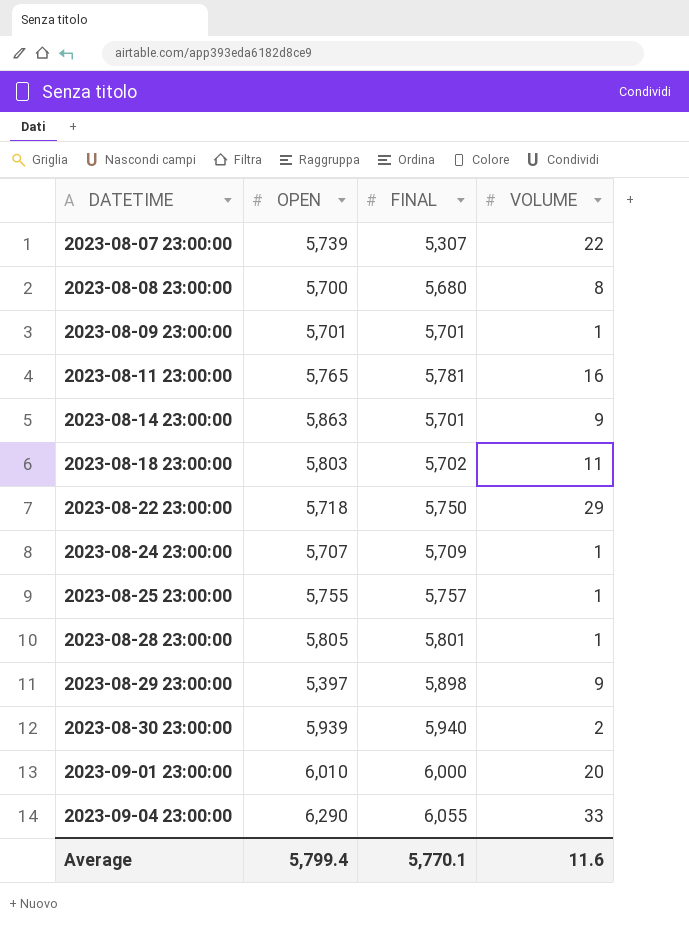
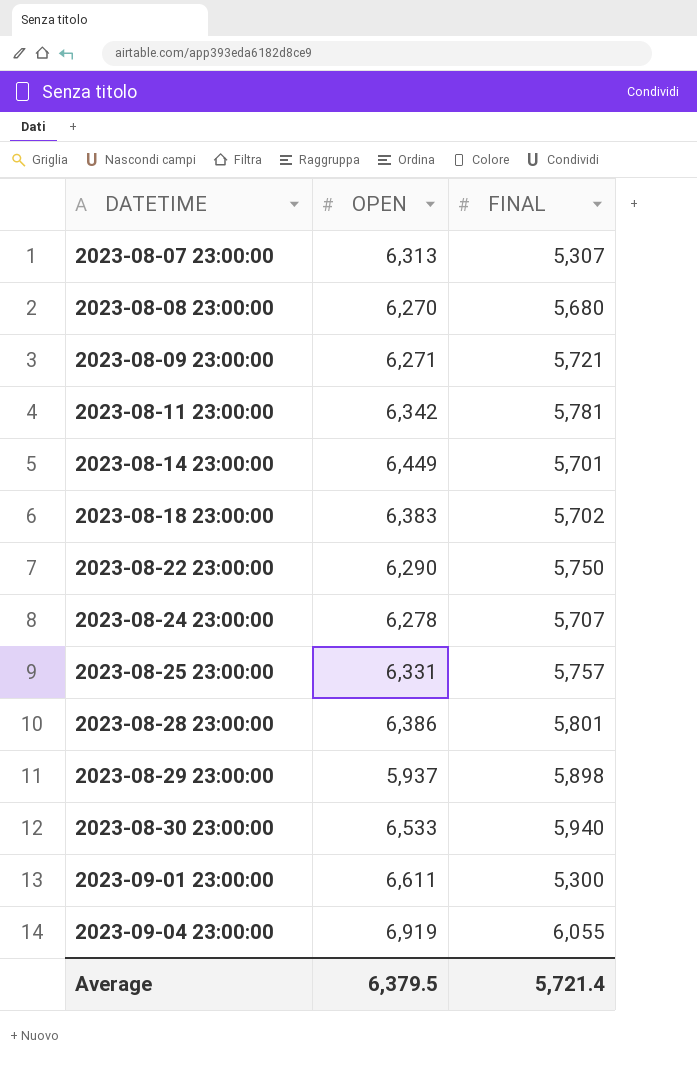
column VOLUME | position: 4 -> none
2023-08-07 23:00:00 | OPEN: 5,739 -> 6,313
2023-08-08 23:00:00 | OPEN: 5,700 -> 6,270
2023-08-09 23:00:00 | OPEN: 5,701 -> 6,271
2023-08-09 23:00:00 | FINAL: 5,701 -> 5,721
2023-08-11 23:00:00 | OPEN: 5,765 -> 6,342
2023-08-14 23:00:00 | OPEN: 5,863 -> 6,449
2023-08-18 23:00:00 | OPEN: 5,803 -> 6,383
2023-08-22 23:00:00 | OPEN: 5,718 -> 6,290
2023-08-24 23:00:00 | OPEN: 5,707 -> 6,278
2023-08-24 23:00:00 | FINAL: 5,709 -> 5,707
2023-08-25 23:00:00 | OPEN: 5,755 -> 6,331
2023-08-28 23:00:00 | OPEN: 5,805 -> 6,386
2023-08-29 23:00:00 | OPEN: 5,397 -> 5,937
2023-08-30 23:00:00 | OPEN: 5,939 -> 6,533
2023-09-01 23:00:00 | OPEN: 6,010 -> 6,611
2023-09-01 23:00:00 | FINAL: 6,000 -> 5,300
2023-09-04 23:00:00 | OPEN: 6,290 -> 6,919
Average | OPEN: 5,799.4 -> 6,379.5
Average | FINAL: 5,770.1 -> 5,721.4

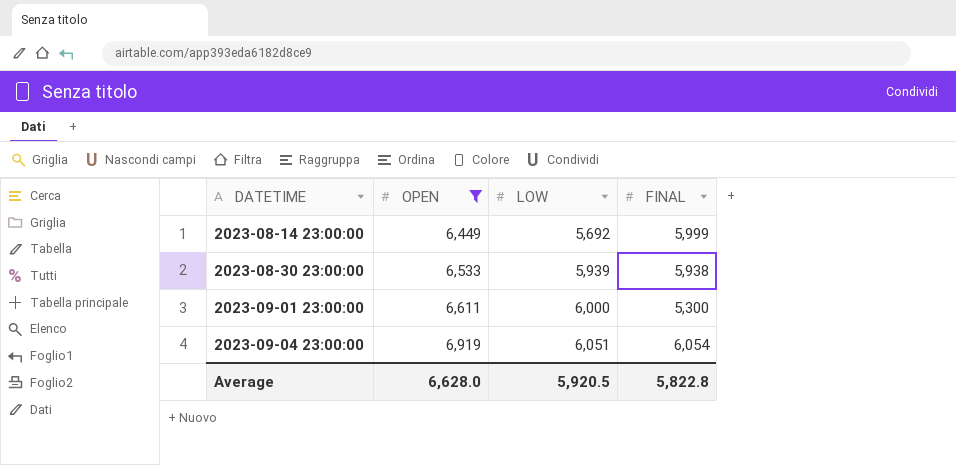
filter: none -> OPEN >= 6,449
column LOW | position: none -> 3
2023-08-14 23:00:00 | FINAL: 5,701 -> 5,999
2023-08-30 23:00:00 | FINAL: 5,940 -> 5,938
2023-09-04 23:00:00 | FINAL: 6,055 -> 6,054
Average | OPEN: 6,379.5 -> 6,628.0
Average | FINAL: 5,721.4 -> 5,822.8

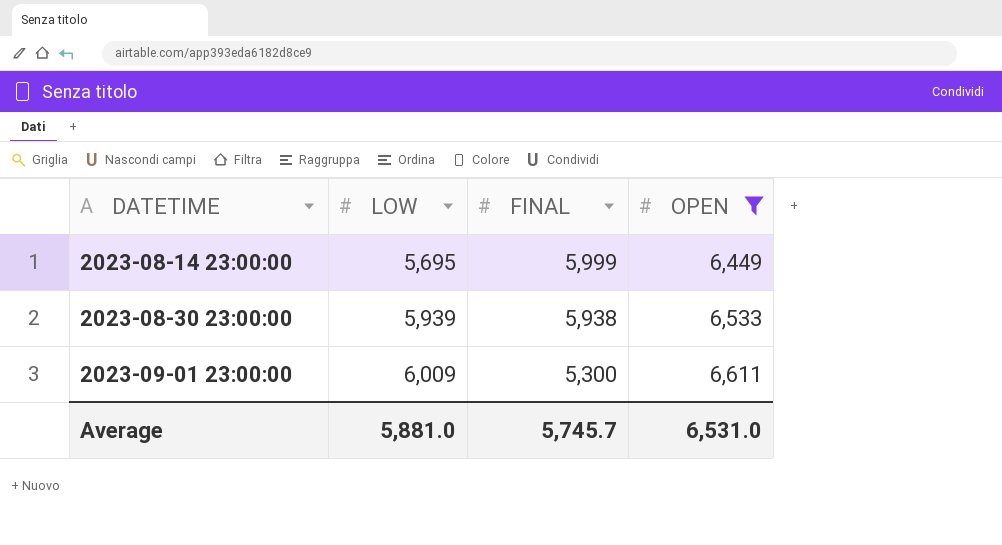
column OPEN | position: 2 -> 4
row 2023-09-04 23:00:00: 6,919 | 6,051 | 6,054 -> none
2023-08-14 23:00:00 | LOW: 5,692 -> 5,695
2023-09-01 23:00:00 | LOW: 6,000 -> 6,009
Average | LOW: 5,920.5 -> 5,881.0
Average | FINAL: 5,822.8 -> 5,745.7
Average | OPEN: 6,628.0 -> 6,531.0

